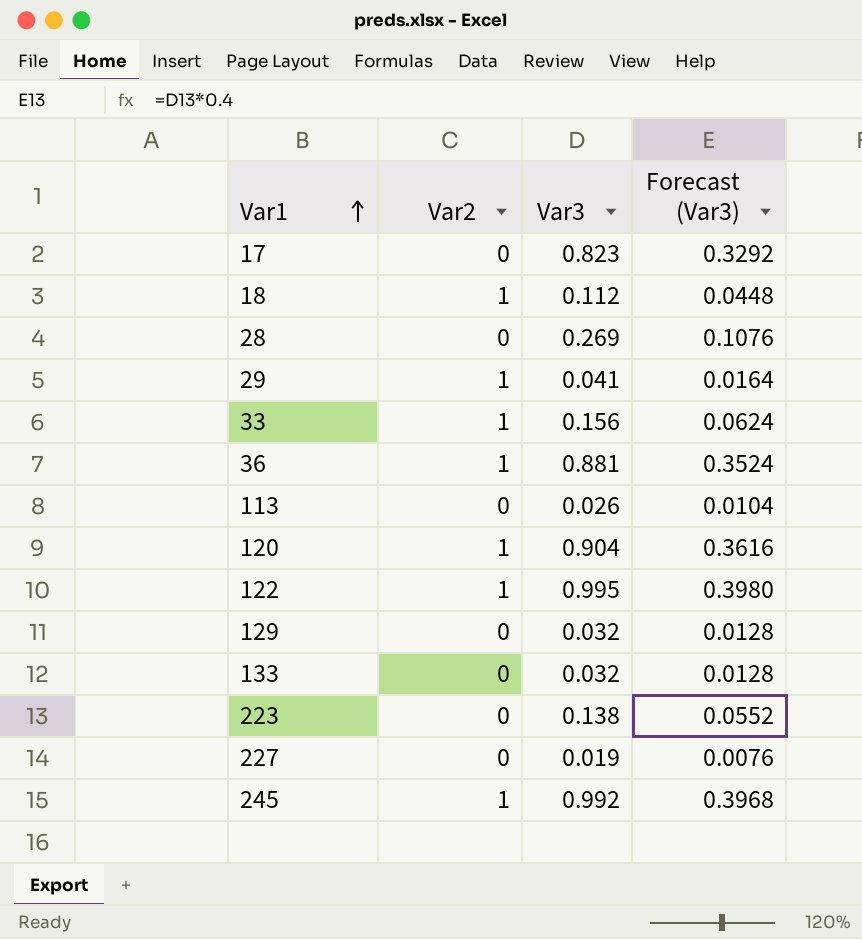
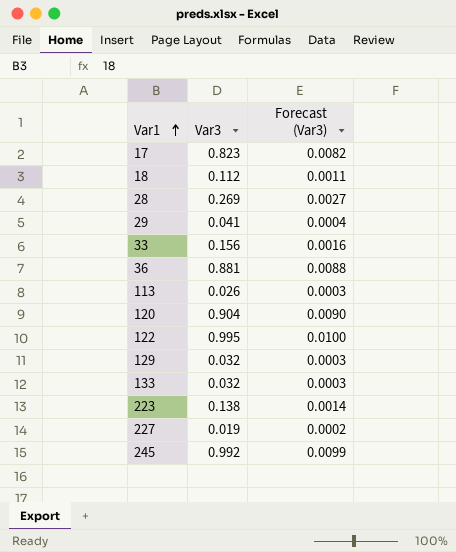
column Var2 | position: 2 -> none
column Forecast (Var3) | formula: [Var3] * 0.4 -> [Var3] * 0.01

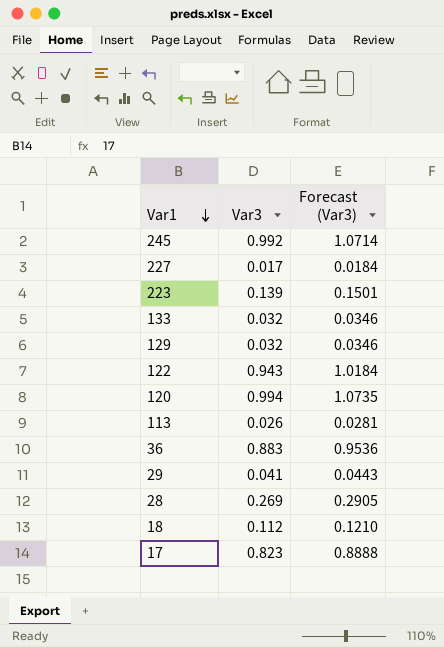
row order: Var1 ascending -> Var1 descending
column Forecast (Var3) | formula: [Var3] * 0.01 -> [Var3] * 1.08
row 33: 0.156 | 0.0016 -> none
227 | Var3: 0.019 -> 0.017
223 | Var3: 0.138 -> 0.139
122 | Var3: 0.995 -> 0.943
120 | Var3: 0.904 -> 0.994
36 | Var3: 0.881 -> 0.883

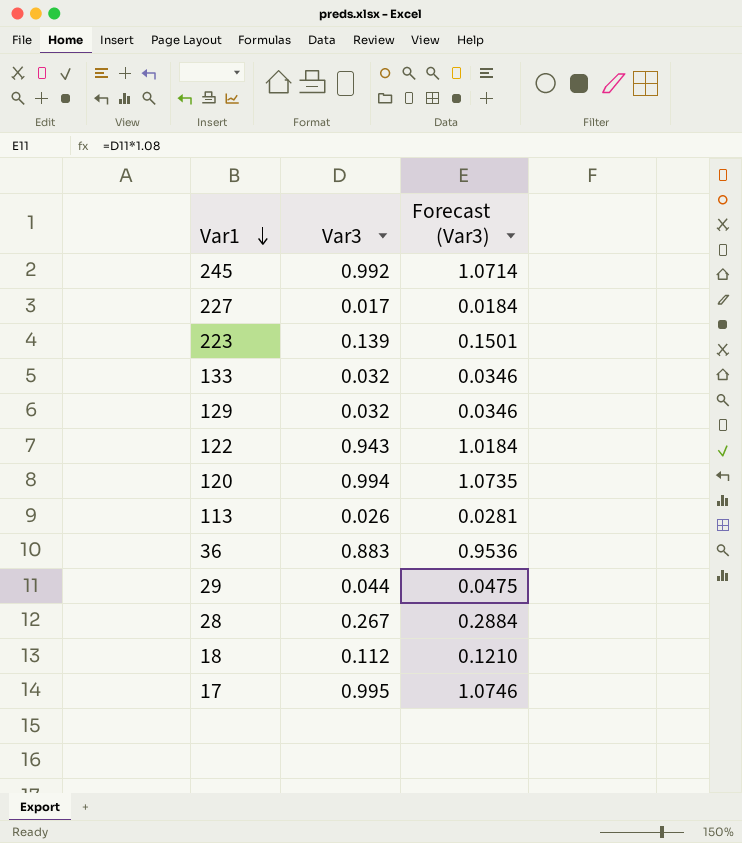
29 | Var3: 0.041 -> 0.044
29 | Forecast (Var3): 0.0443 -> 0.0475
28 | Var3: 0.269 -> 0.267
28 | Forecast (Var3): 0.2905 -> 0.2884
17 | Var3: 0.823 -> 0.995
17 | Forecast (Var3): 0.8888 -> 1.0746

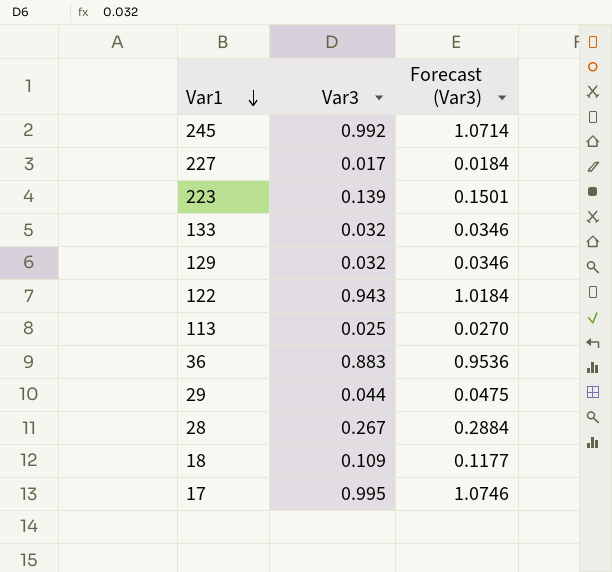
row 120: 0.994 | 1.0735 -> none
113 | Var3: 0.026 -> 0.025
113 | Forecast (Var3): 0.0281 -> 0.0270
18 | Var3: 0.112 -> 0.109
18 | Forecast (Var3): 0.1210 -> 0.1177

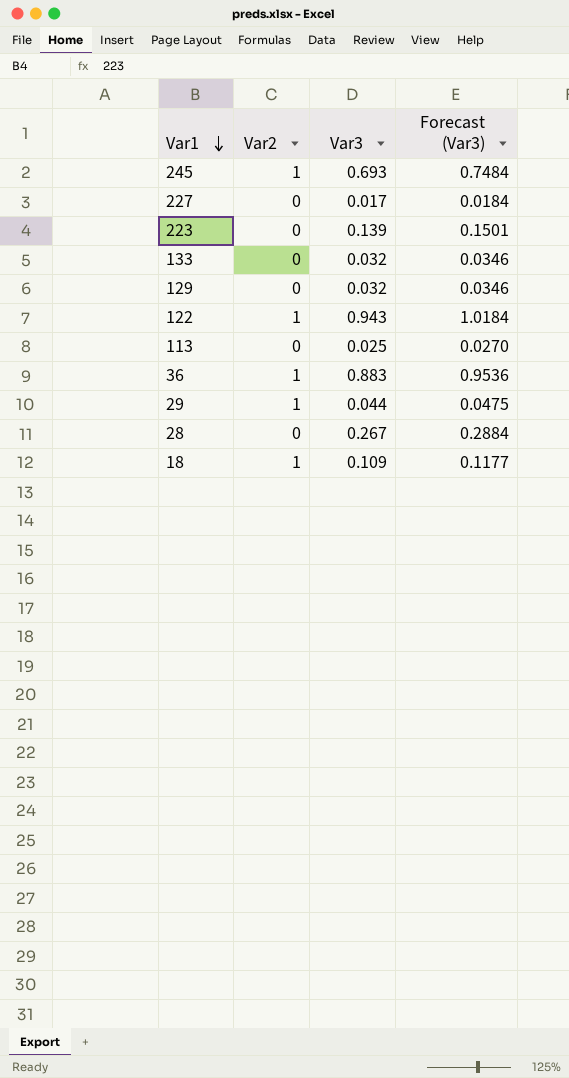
column Var2 | position: none -> 2
row 17: 0.995 | 1.0746 -> none
245 | Var3: 0.992 -> 0.693
245 | Forecast (Var3): 1.0714 -> 0.7484

